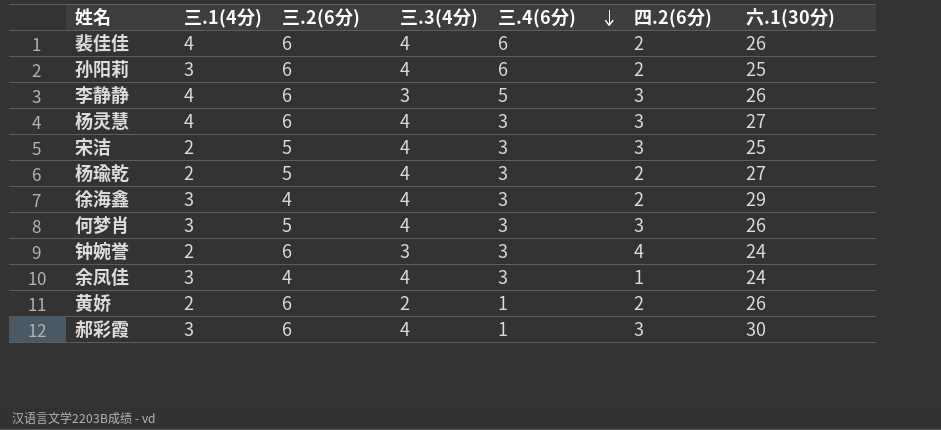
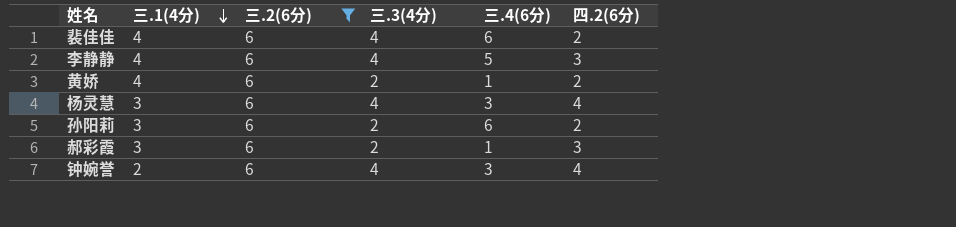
filter: none -> 三.2(6分) = 6
row order: 三.4(6分) descending -> 三.1(4分) descending
column 六.1(30分) | position: 7 -> none
李静静 | 三.3(4分): 3 -> 4
黄娇 | 三.1(4分): 2 -> 4
杨灵慧 | 三.1(4分): 4 -> 3
杨灵慧 | 四.2(6分): 3 -> 4
孙阳莉 | 三.3(4分): 4 -> 2
郝彩霞 | 三.3(4分): 4 -> 2
钟婉誉 | 三.3(4分): 3 -> 4

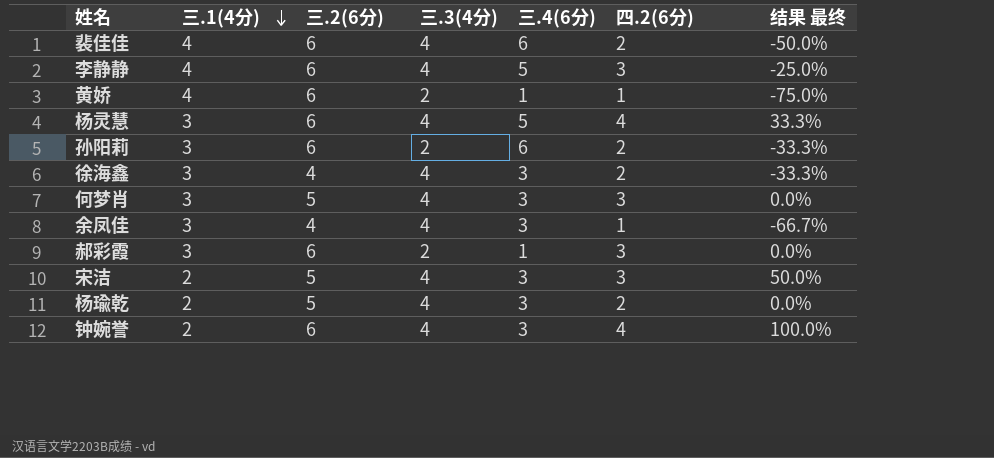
filter: 三.2(6分) = 6 -> none
column 结果 最终 | formula: none -> ([四.2(6分)] - [三.1(4分)]) / [三.1(4分)]
黄娇 | 四.2(6分): 2 -> 1
杨灵慧 | 三.4(6分): 3 -> 5

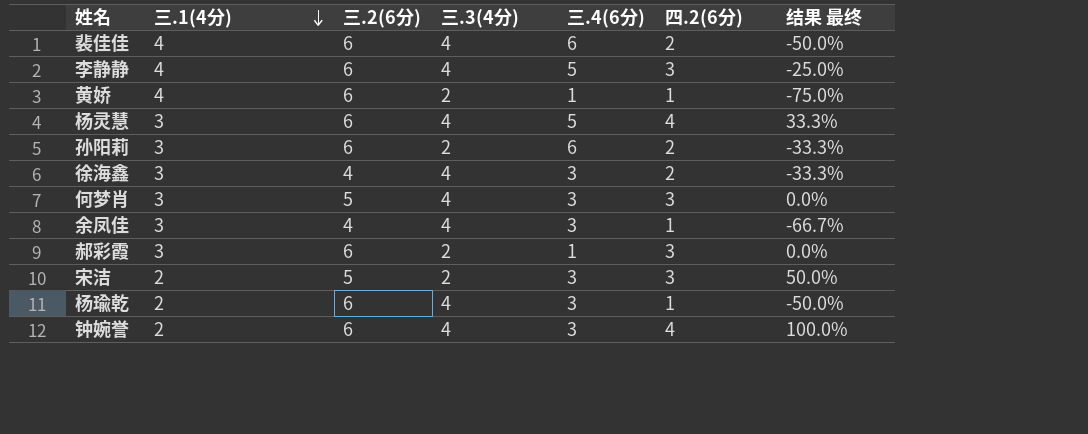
宋洁 | 三.3(4分): 4 -> 2
杨瑜乾 | 三.2(6分): 5 -> 6
杨瑜乾 | 四.2(6分): 2 -> 1
杨瑜乾 | 结果 最终: 0.0% -> -50.0%

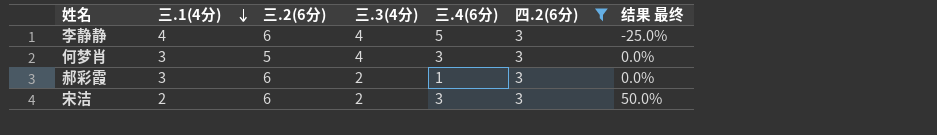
filter: none -> 四.2(6分) = 3
宋洁 | 三.2(6分): 5 -> 6

